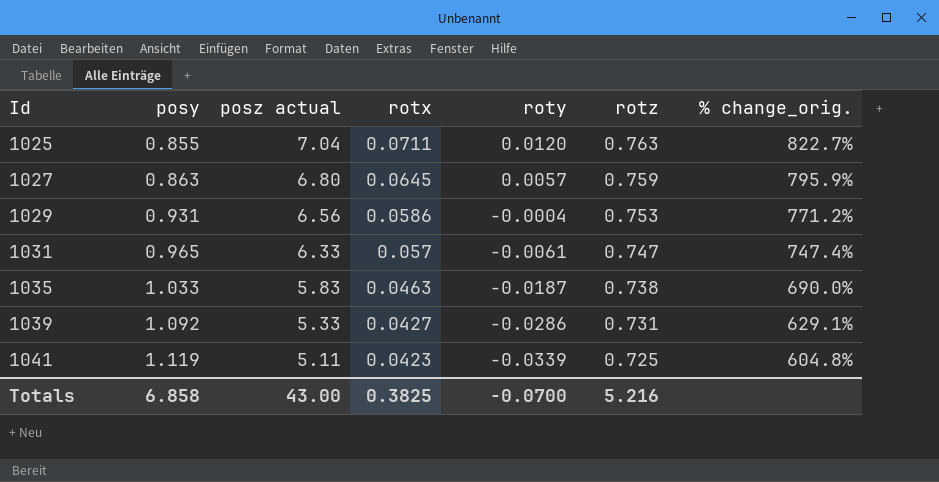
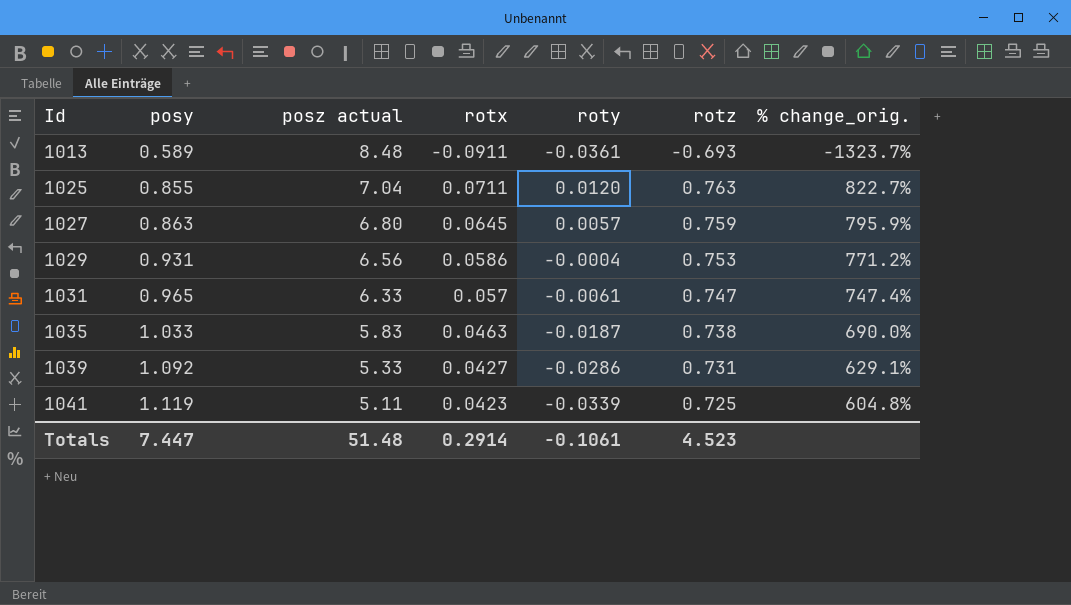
row 1013: none -> 0.589 | 8.48 | -0.0911 | -0.0361 | -0.693 | -1323.7%
Totals | posy: 6.858 -> 7.447
Totals | posz actual: 43.00 -> 51.48
Totals | rotx: 0.3825 -> 0.2914
Totals | roty: -0.0700 -> -0.1061
Totals | rotz: 5.216 -> 4.523

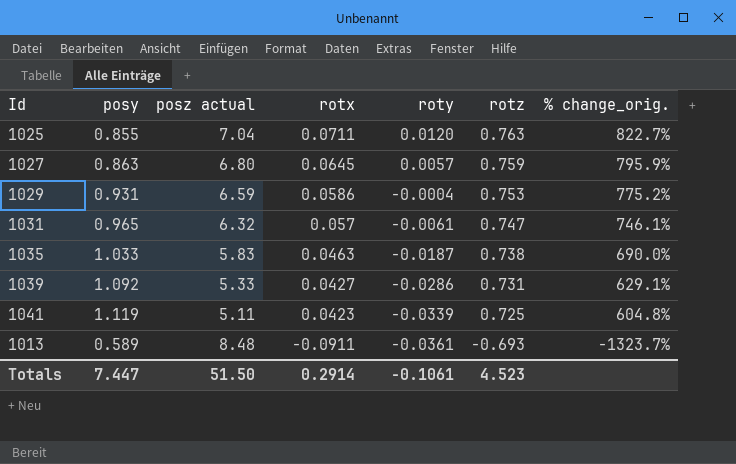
row order: Id ascending -> rotx descending
1029 | posz actual: 6.56 -> 6.59
1029 | % change_orig.: 771.2% -> 775.2%
1031 | posz actual: 6.33 -> 6.32
1031 | % change_orig.: 747.4% -> 746.1%
Totals | posz actual: 51.48 -> 51.50

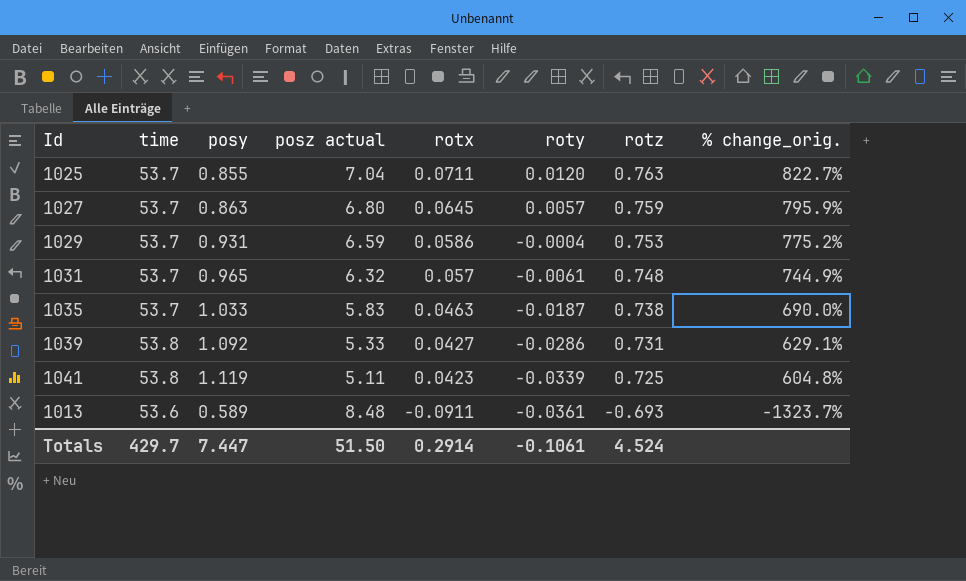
column time | position: none -> 2
1031 | rotz: 0.747 -> 0.748
1031 | % change_orig.: 746.1% -> 744.9%
Totals | rotz: 4.523 -> 4.524

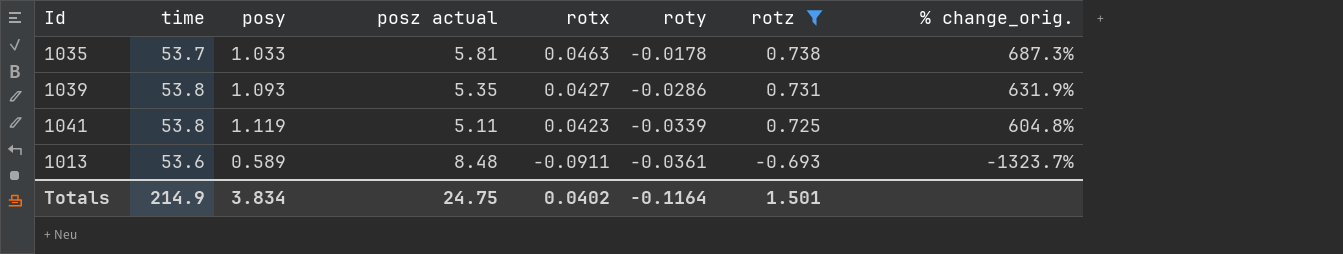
filter: none -> rotz <= 0.738
1035 | posz actual: 5.83 -> 5.81
1035 | roty: -0.0187 -> -0.0178
1035 | % change_orig.: 690.0% -> 687.3%
1039 | posy: 1.092 -> 1.093
1039 | posz actual: 5.33 -> 5.35
1039 | % change_orig.: 629.1% -> 631.9%
Totals | time: 429.7 -> 214.9
Totals | posy: 7.447 -> 3.834
Totals | posz actual: 51.50 -> 24.75
Totals | rotx: 0.2914 -> 0.0402
Totals | roty: -0.1061 -> -0.1164
Totals | rotz: 4.524 -> 1.501

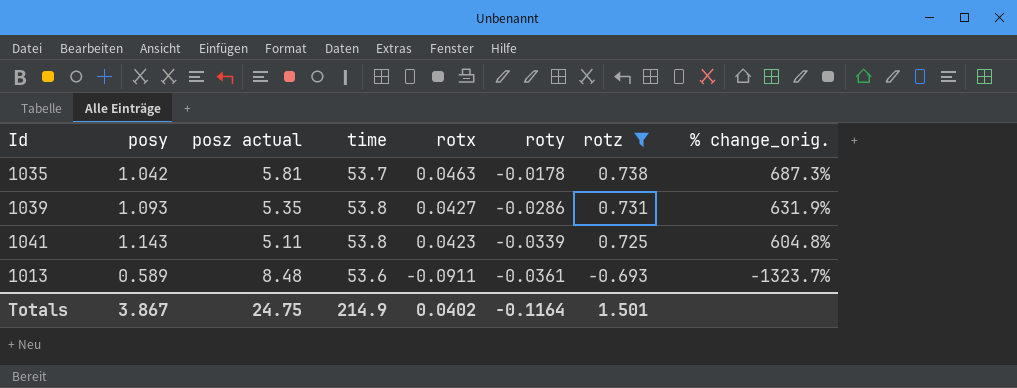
column time | position: 2 -> 4
1035 | posy: 1.033 -> 1.042
1041 | posy: 1.119 -> 1.143
Totals | posy: 3.834 -> 3.867

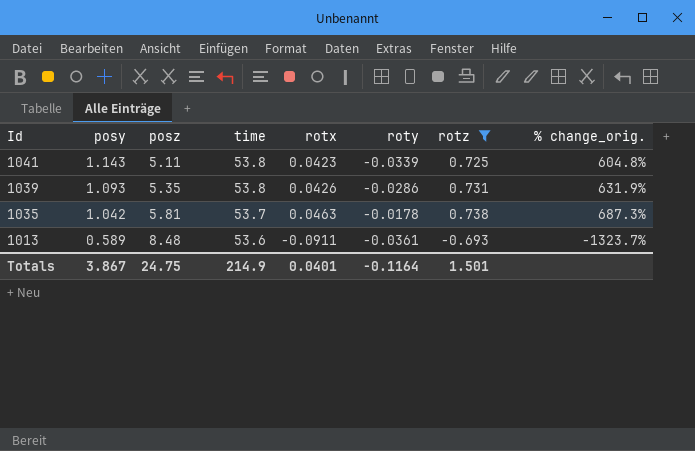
row order: rotx descending -> Id descending
column name: posz actual -> posz
1039 | rotx: 0.0427 -> 0.0426
Totals | rotx: 0.0402 -> 0.0401

